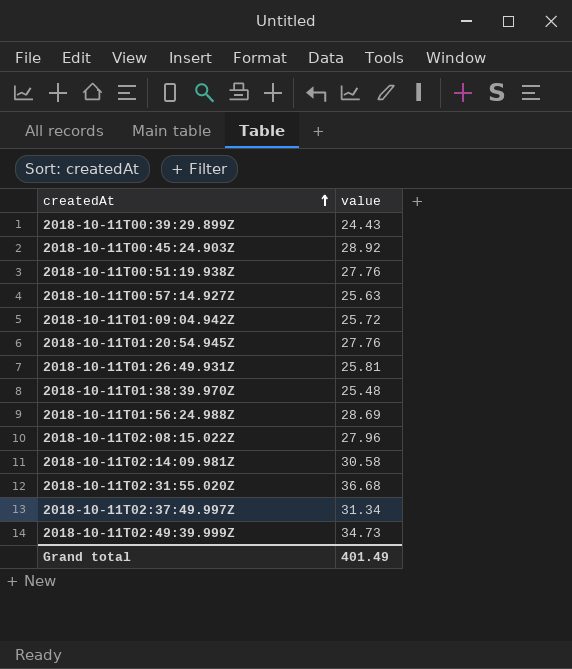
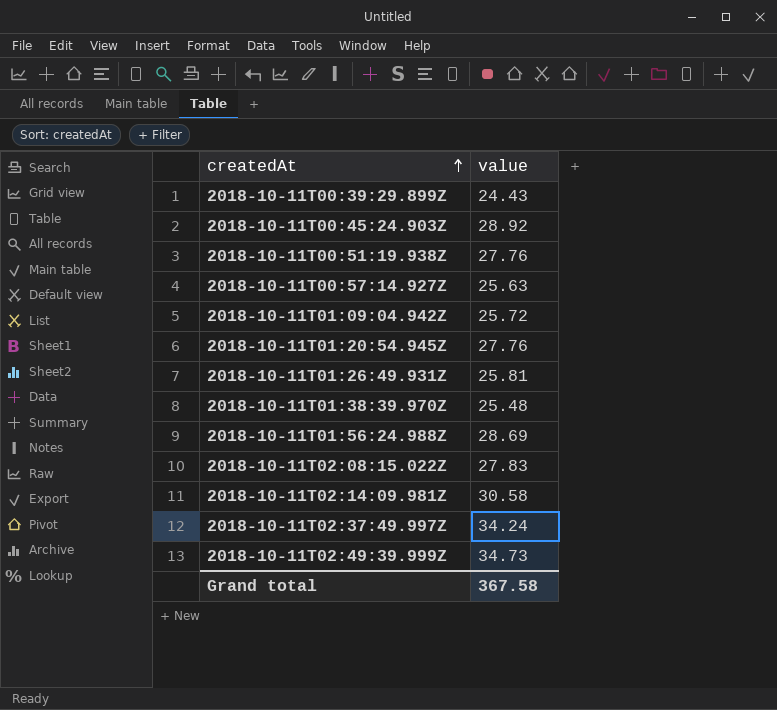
row 2018-10-11T02:31:55.020Z: 36.68 -> none
2018-10-11T02:08:15.022Z | value: 27.96 -> 27.83
2018-10-11T02:37:49.997Z | value: 31.34 -> 34.24
Grand total | value: 401.49 -> 367.58

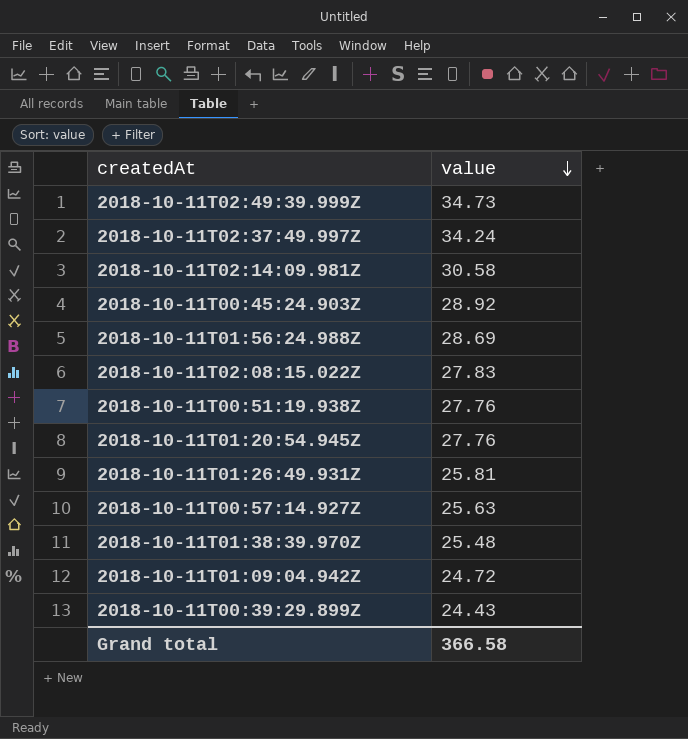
row order: createdAt ascending -> value descending
2018-10-11T01:09:04.942Z | value: 25.72 -> 24.72
Grand total | value: 367.58 -> 366.58

